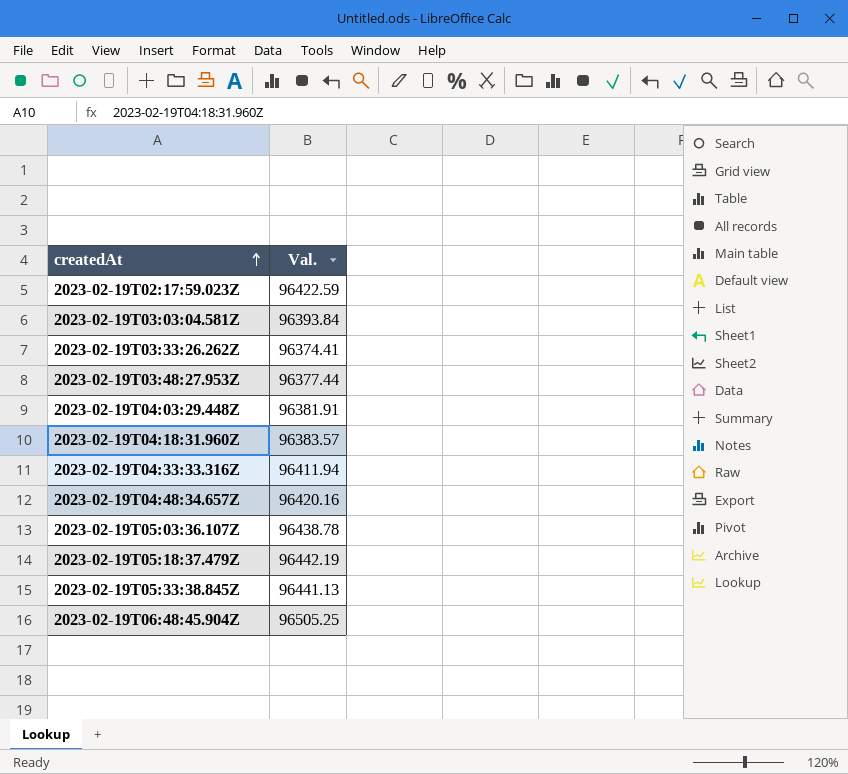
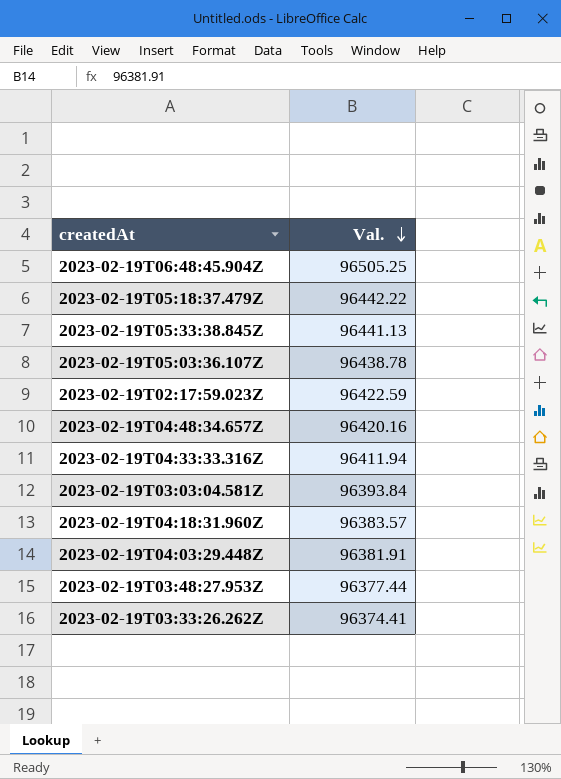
row order: createdAt ascending -> Val. descending
2023-02-19T05:18:37.479Z | Val.: 96442.19 -> 96442.22

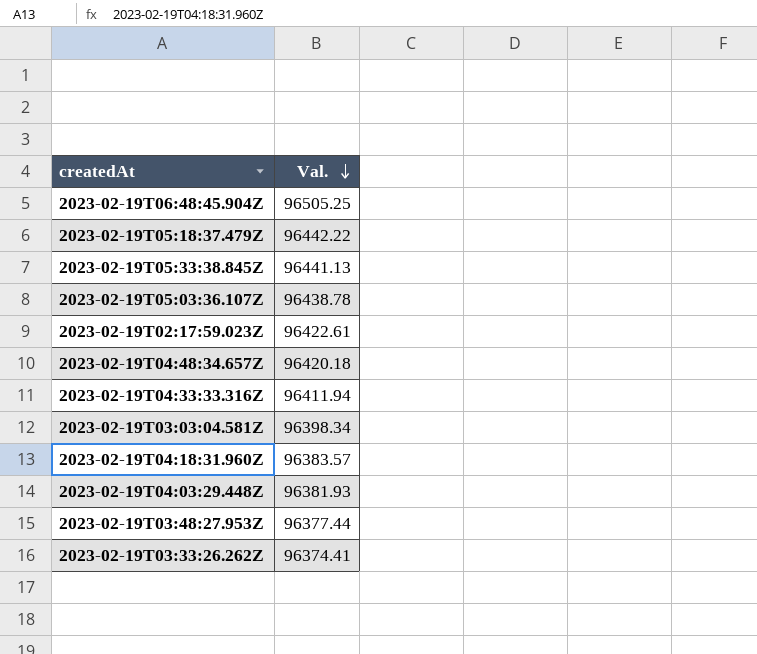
2023-02-19T02:17:59.023Z | Val.: 96422.59 -> 96422.61
2023-02-19T04:48:34.657Z | Val.: 96420.16 -> 96420.18
2023-02-19T03:03:04.581Z | Val.: 96393.84 -> 96398.34
2023-02-19T04:03:29.448Z | Val.: 96381.91 -> 96381.93

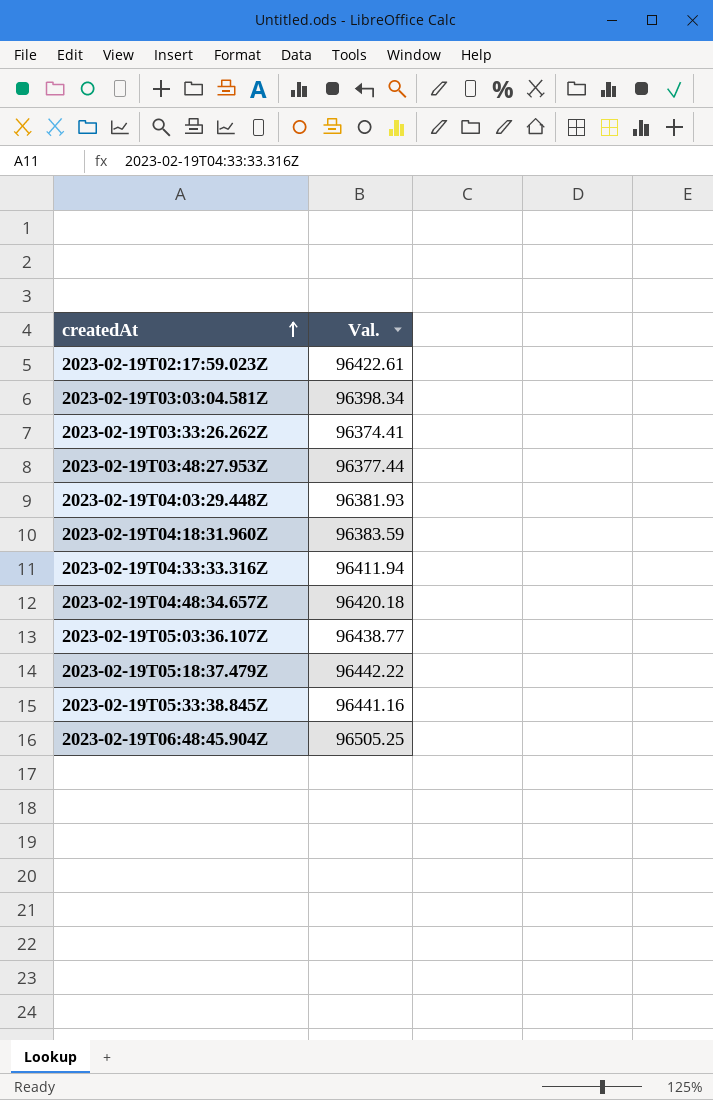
row order: Val. descending -> createdAt ascending
2023-02-19T04:18:31.960Z | Val.: 96383.57 -> 96383.59
2023-02-19T05:03:36.107Z | Val.: 96438.78 -> 96438.77
2023-02-19T05:33:38.845Z | Val.: 96441.13 -> 96441.16

